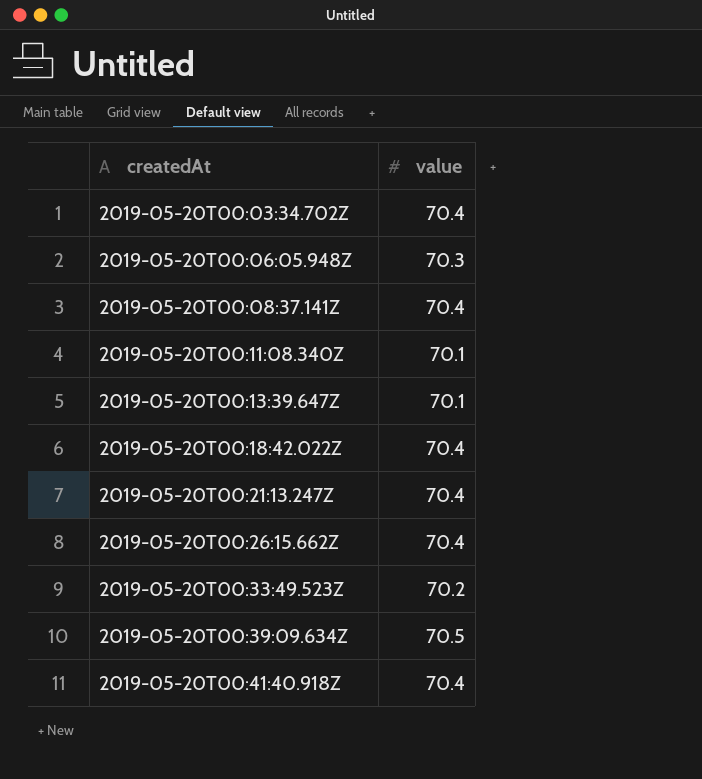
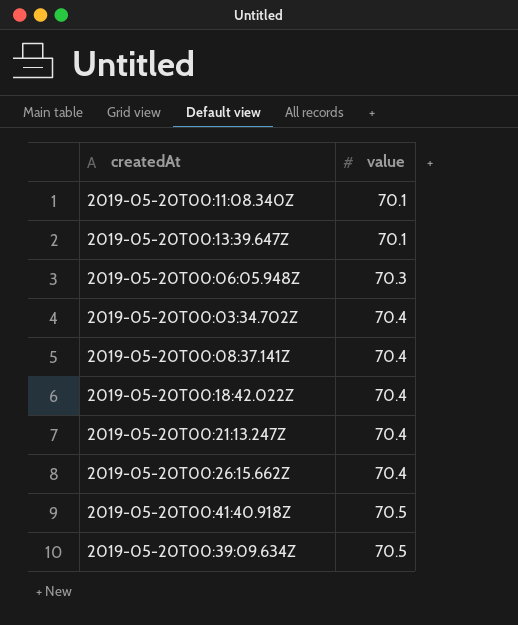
row order: createdAt ascending -> value ascending
row 2019-05-20T00:33:49.523Z: 70.2 -> none
2019-05-20T00:41:40.918Z | value: 70.4 -> 70.5

